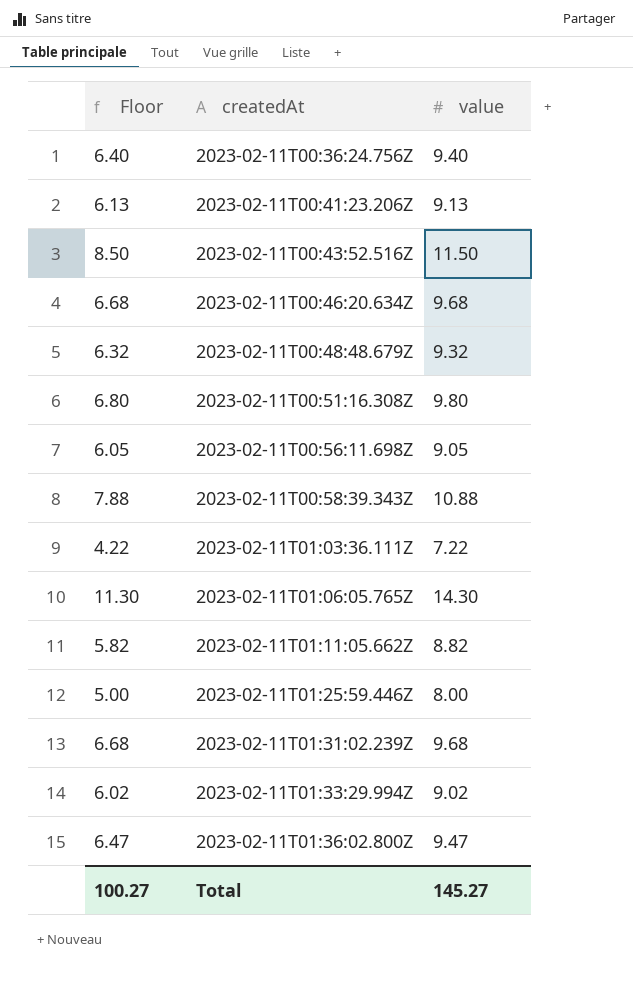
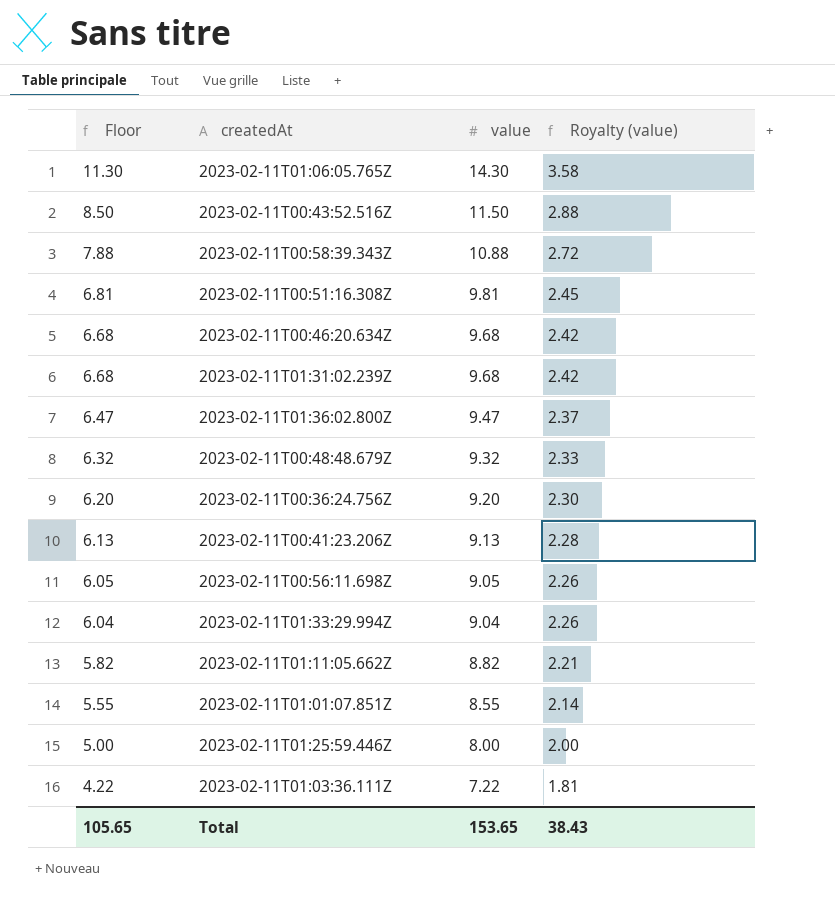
row order: createdAt ascending -> Floor descending
column Royalty (value) | formula: none -> [value] * 0.25
2023-02-11T00:51:16.308Z | Floor: 6.80 -> 6.81
2023-02-11T00:51:16.308Z | value: 9.80 -> 9.81
2023-02-11T00:36:24.756Z | Floor: 6.40 -> 6.20
2023-02-11T00:36:24.756Z | value: 9.40 -> 9.20
2023-02-11T01:33:29.994Z | Floor: 6.02 -> 6.04
2023-02-11T01:33:29.994Z | value: 9.02 -> 9.04
row 2023-02-11T01:01:07.851Z: none -> 5.55 | 8.55 | 2.14
Total | Floor: 100.27 -> 105.65
Total | value: 145.27 -> 153.65

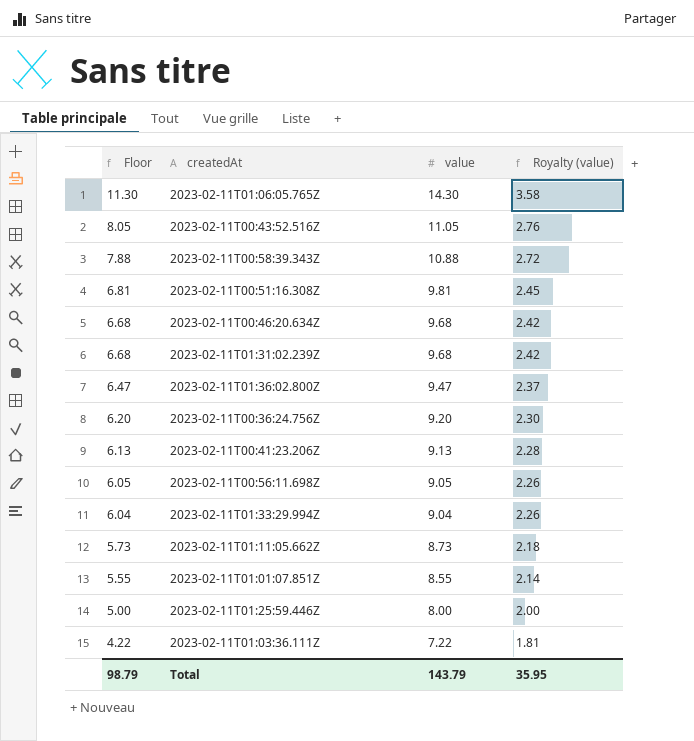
row 2023-02-11T00:48:48.679Z: 6.32 | 9.32 | 2.33 -> none
2023-02-11T00:43:52.516Z | Floor: 8.50 -> 8.05
2023-02-11T00:43:52.516Z | value: 11.50 -> 11.05
2023-02-11T00:43:52.516Z | Royalty (value): 2.88 -> 2.76
2023-02-11T01:11:05.662Z | Floor: 5.82 -> 5.73
2023-02-11T01:11:05.662Z | value: 8.82 -> 8.73
2023-02-11T01:11:05.662Z | Royalty (value): 2.21 -> 2.18
Total | Floor: 105.65 -> 98.79
Total | value: 153.65 -> 143.79
Total | Royalty (value): 38.43 -> 35.95

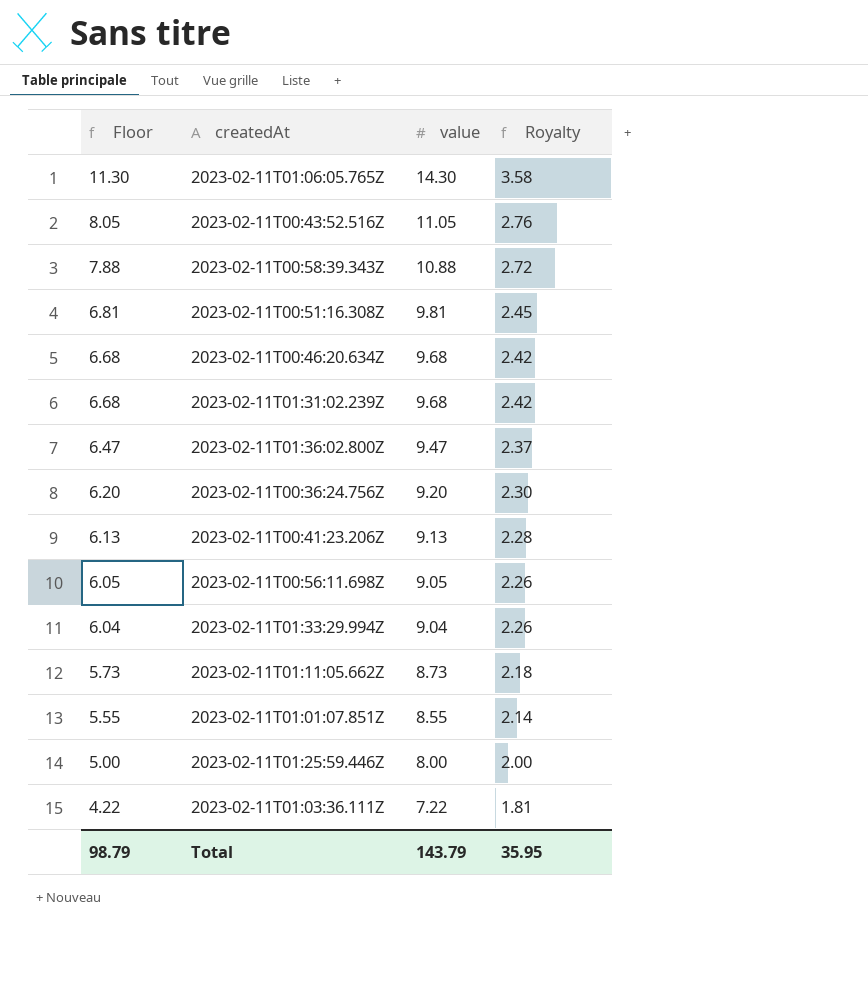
column name: Royalty (value) -> Royalty

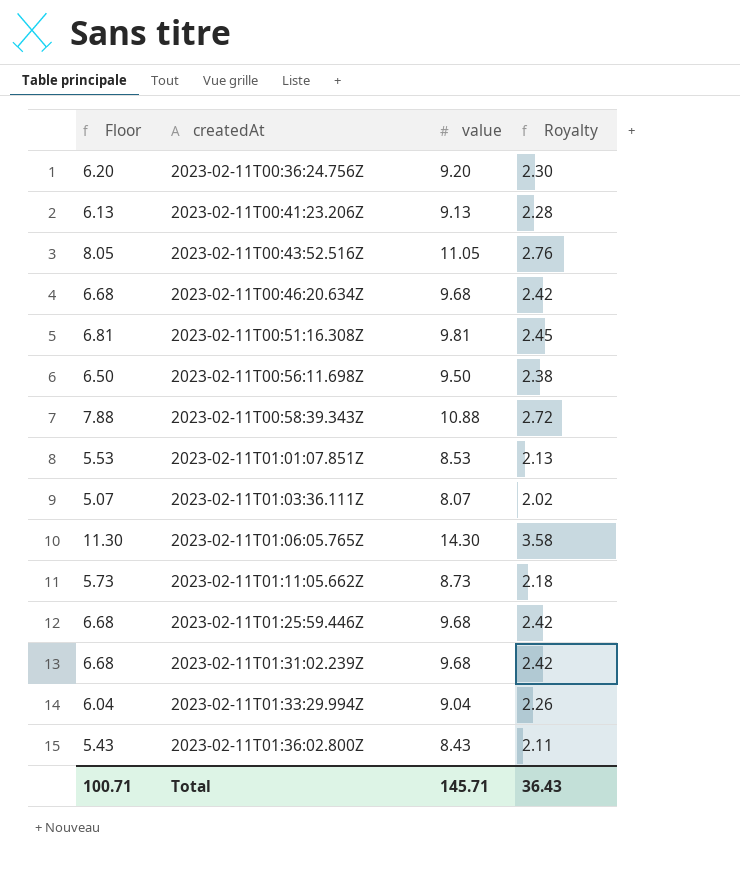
row order: Floor descending -> createdAt ascending
2023-02-11T00:56:11.698Z | Floor: 6.05 -> 6.50
2023-02-11T00:56:11.698Z | value: 9.05 -> 9.50
2023-02-11T00:56:11.698Z | Royalty: 2.26 -> 2.38
2023-02-11T01:01:07.851Z | Floor: 5.55 -> 5.53
2023-02-11T01:01:07.851Z | value: 8.55 -> 8.53
2023-02-11T01:01:07.851Z | Royalty: 2.14 -> 2.13
2023-02-11T01:03:36.111Z | Floor: 4.22 -> 5.07
2023-02-11T01:03:36.111Z | value: 7.22 -> 8.07
2023-02-11T01:03:36.111Z | Royalty: 1.81 -> 2.02
2023-02-11T01:25:59.446Z | Floor: 5.00 -> 6.68
2023-02-11T01:25:59.446Z | value: 8.00 -> 9.68
2023-02-11T01:25:59.446Z | Royalty: 2.00 -> 2.42
2023-02-11T01:36:02.800Z | Floor: 6.47 -> 5.43
2023-02-11T01:36:02.800Z | value: 9.47 -> 8.43
2023-02-11T01:36:02.800Z | Royalty: 2.37 -> 2.11
Total | Floor: 98.79 -> 100.71
Total | value: 143.79 -> 145.71
Total | Royalty: 35.95 -> 36.43

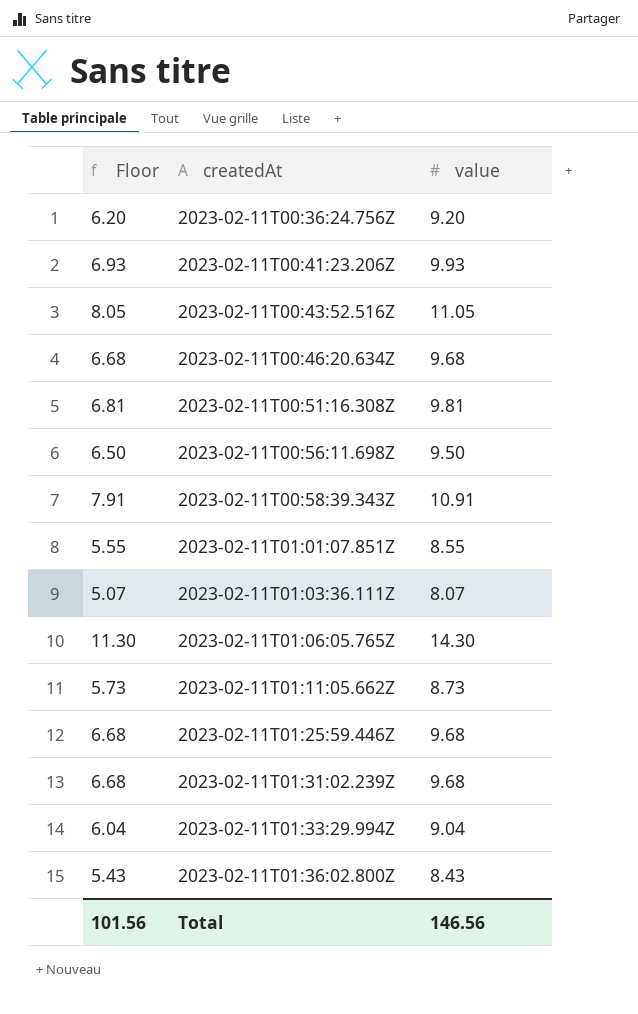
column Royalty | formula: [value] * 0.25 -> none
2023-02-11T00:41:23.206Z | Floor: 6.13 -> 6.93
2023-02-11T00:41:23.206Z | value: 9.13 -> 9.93
2023-02-11T00:58:39.343Z | Floor: 7.88 -> 7.91
2023-02-11T00:58:39.343Z | value: 10.88 -> 10.91
2023-02-11T01:01:07.851Z | Floor: 5.53 -> 5.55
2023-02-11T01:01:07.851Z | value: 8.53 -> 8.55
Total | Floor: 100.71 -> 101.56
Total | value: 145.71 -> 146.56

